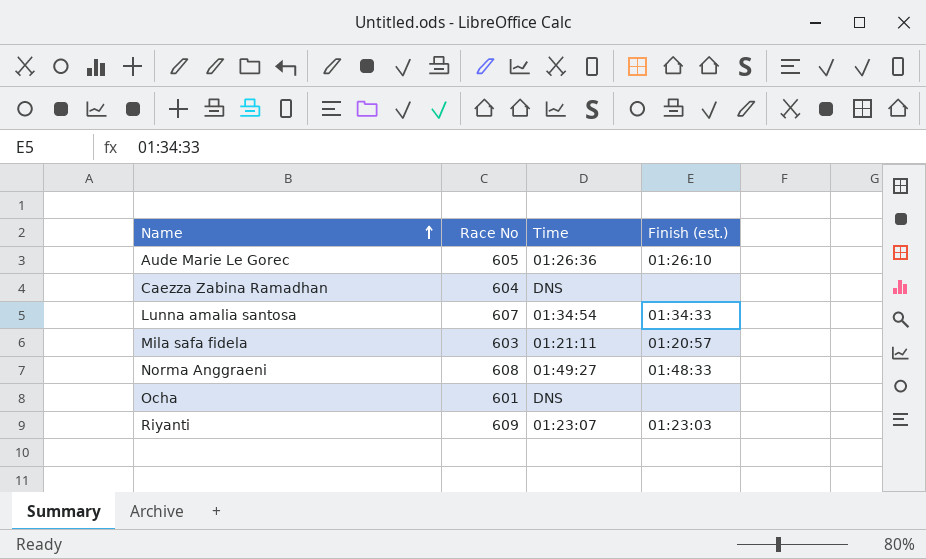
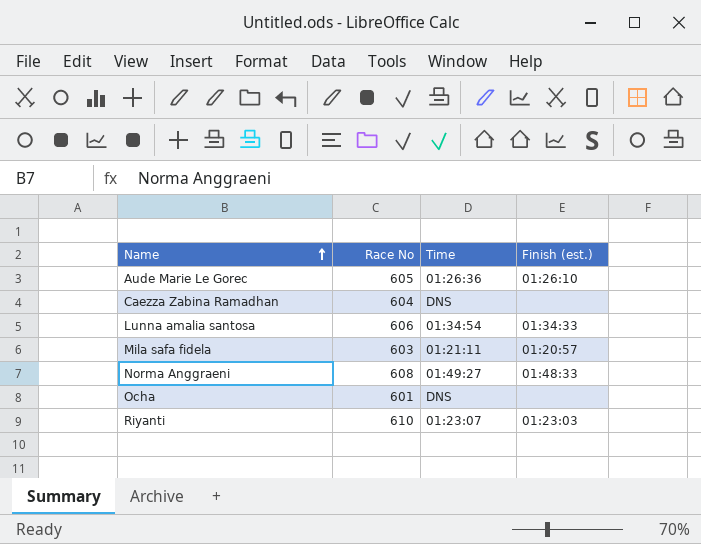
Lunna amalia santosa | Race No: 607 -> 606
Riyanti | Race No: 609 -> 610

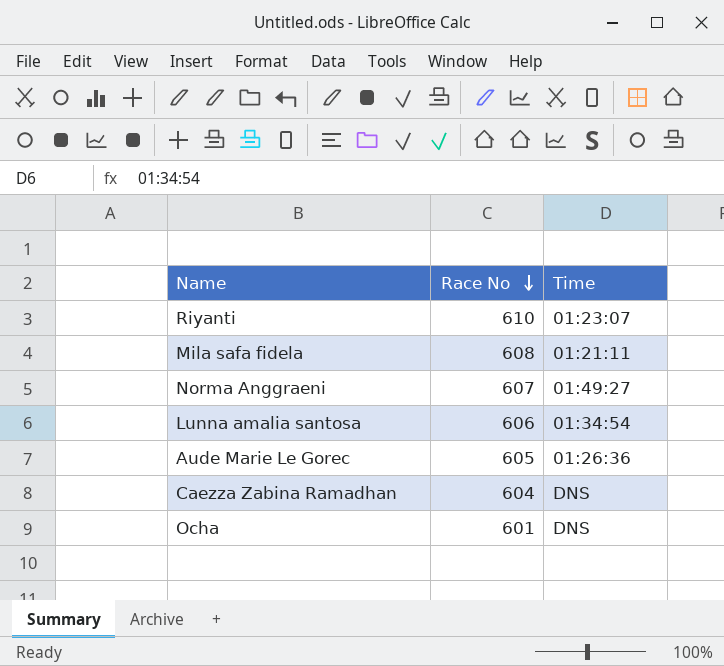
row order: Name ascending -> Race No descending
column Finish (est.) | position: 4 -> none
Mila safa fidela | Race No: 603 -> 608
Norma Anggraeni | Race No: 608 -> 607

